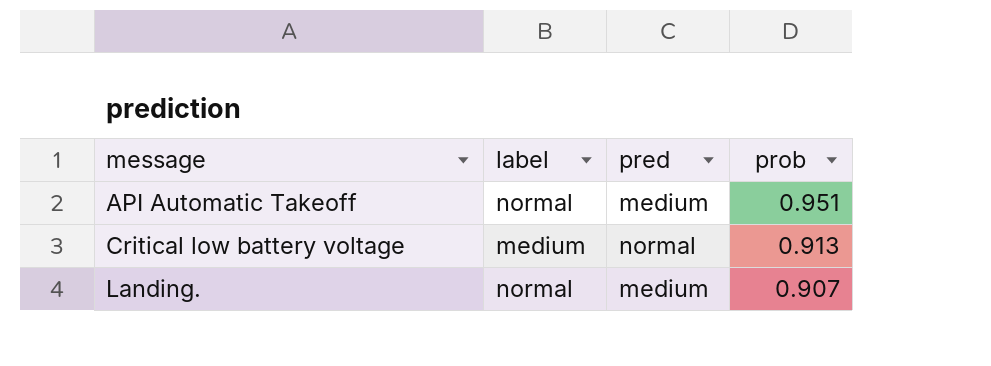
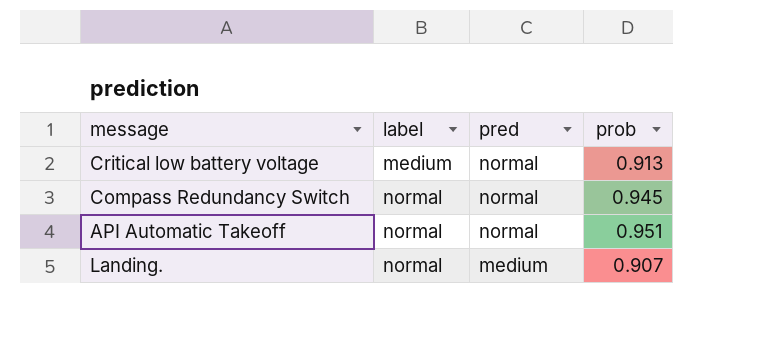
row order: message ascending -> label ascending
row Compass Redundancy Switch: none -> normal | normal | 0.945
API Automatic Takeoff | pred: medium -> normal

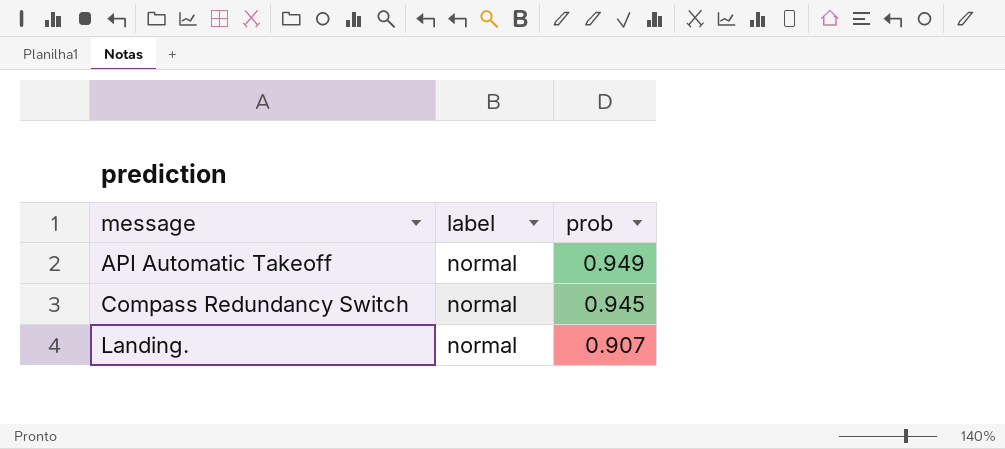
row order: label ascending -> message ascending
column pred | position: 3 -> none
row Critical low battery voltage: medium | normal | 0.913 -> none
API Automatic Takeoff | prob: 0.951 -> 0.949

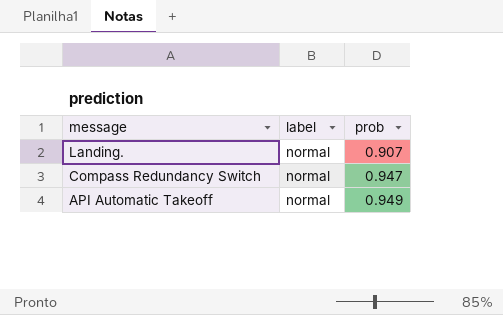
row order: message ascending -> message descending
Compass Redundancy Switch | prob: 0.945 -> 0.947

